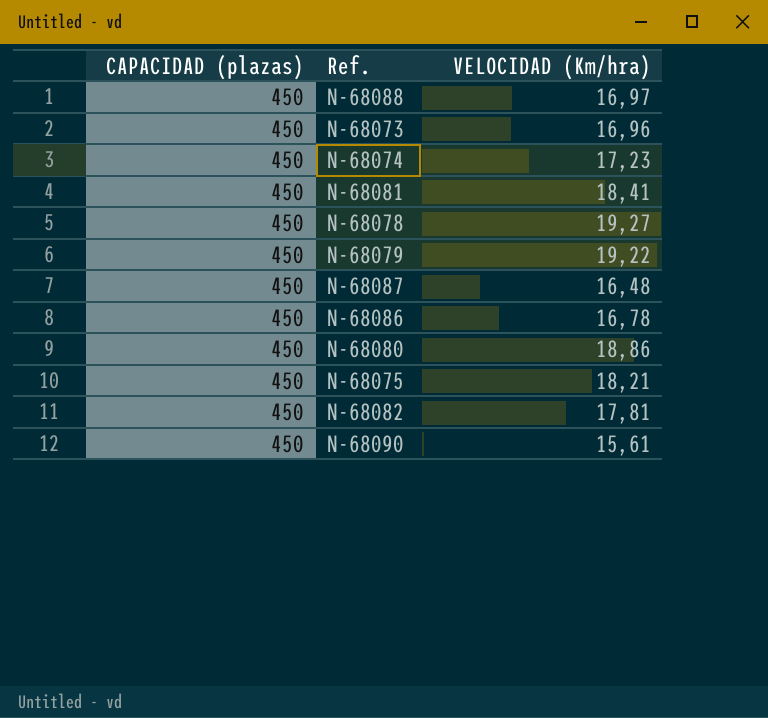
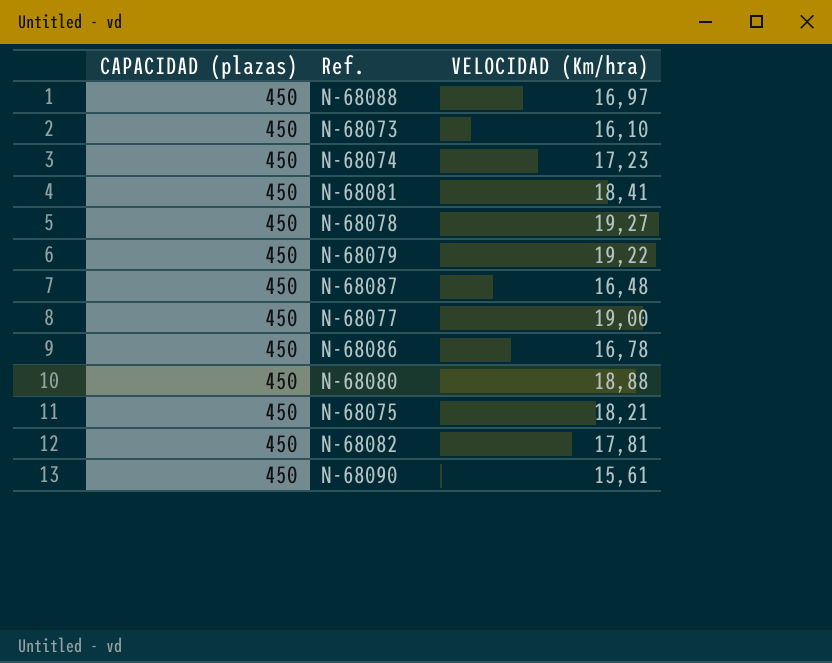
N-68073 | VELOCIDAD (Km/hra): 16,96 -> 16,10
row N-68077: none -> 450 | 19,00
N-68080 | VELOCIDAD (Km/hra): 18,86 -> 18,88

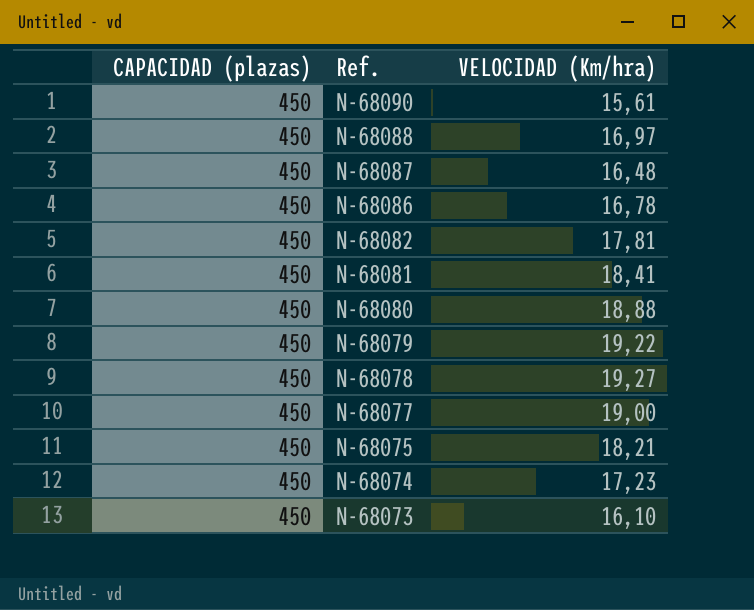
row order: none -> Ref. descending

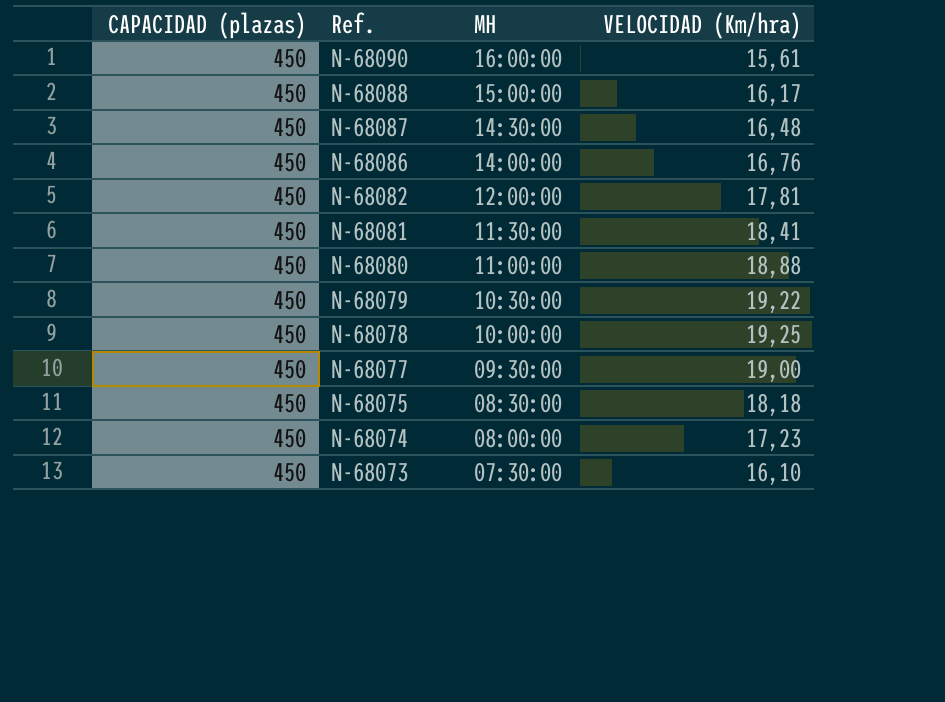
column MH | position: none -> 3
N-68088 | VELOCIDAD (Km/hra): 16,97 -> 16,17
N-68086 | VELOCIDAD (Km/hra): 16,78 -> 16,76
N-68078 | VELOCIDAD (Km/hra): 19,27 -> 19,25
N-68075 | VELOCIDAD (Km/hra): 18,21 -> 18,18

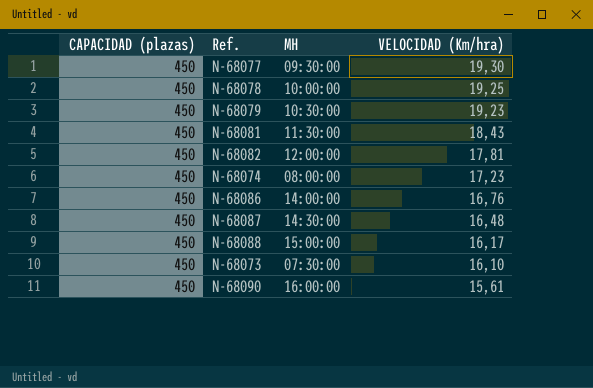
row order: Ref. descending -> VELOCIDAD (Km/hra) descending
row N-68080: 450 | 11:00:00 | 18,88 -> none
row N-68075: 450 | 08:30:00 | 18,18 -> none
N-68077 | VELOCIDAD (Km/hra): 19,00 -> 19,30
N-68079 | VELOCIDAD (Km/hra): 19,22 -> 19,23
N-68081 | VELOCIDAD (Km/hra): 18,41 -> 18,43

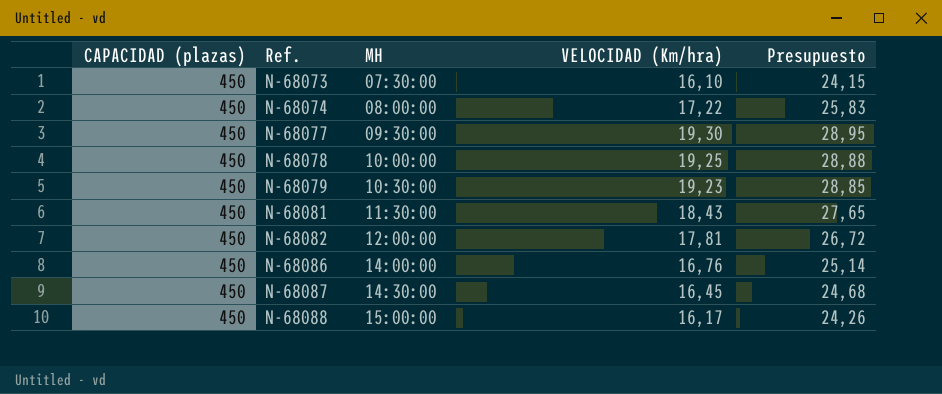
row order: VELOCIDAD (Km/hra) descending -> Ref. ascending
column Presupuesto | formula: none -> [VELOCIDAD (Km/hra)] * 1,5
row N-68090: 450 | 16:00:00 | 15,61 -> none
N-68074 | VELOCIDAD (Km/hra): 17,23 -> 17,22
N-68087 | VELOCIDAD (Km/hra): 16,48 -> 16,45

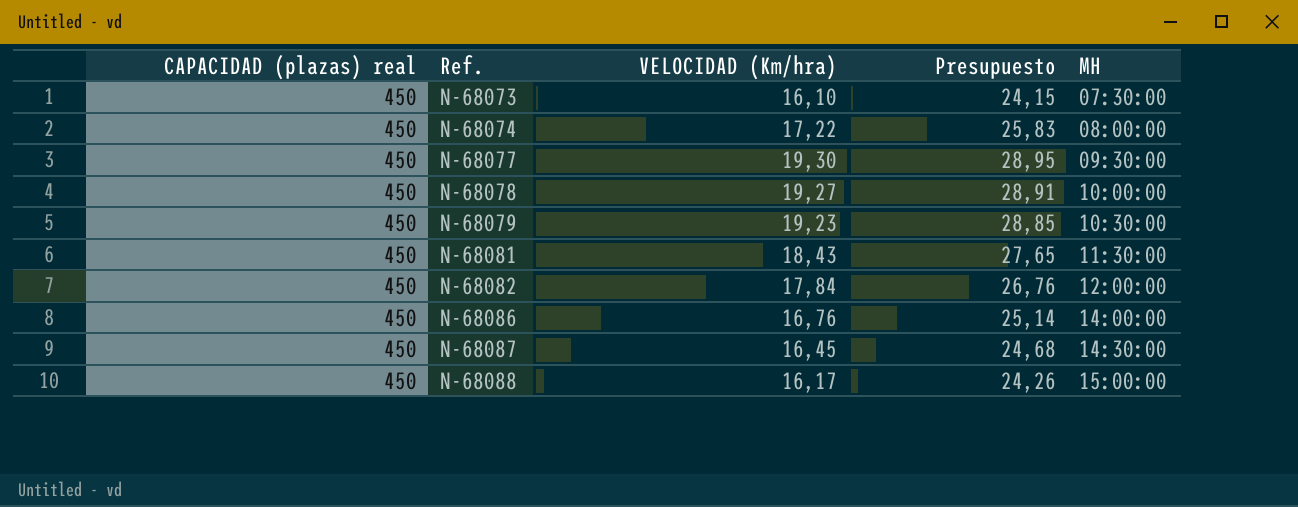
column name: CAPACIDAD (plazas) -> CAPACIDAD (plazas) real
column MH | position: 3 -> 5
N-68078 | VELOCIDAD (Km/hra): 19,25 -> 19,27
N-68078 | Presupuesto: 28,88 -> 28,91
N-68082 | VELOCIDAD (Km/hra): 17,81 -> 17,84
N-68082 | Presupuesto: 26,72 -> 26,76

